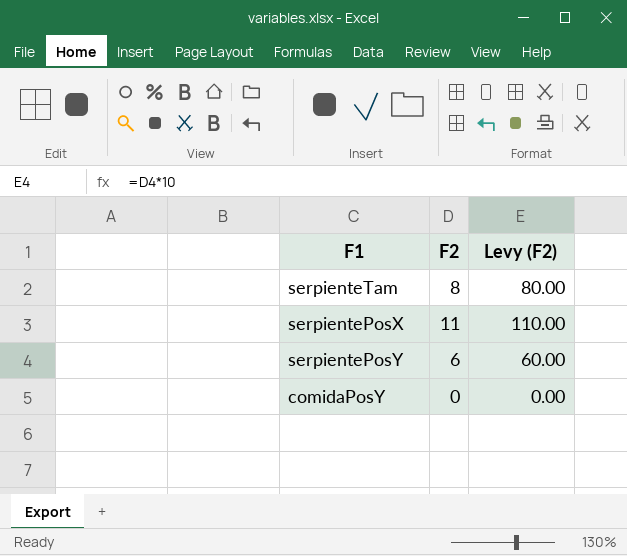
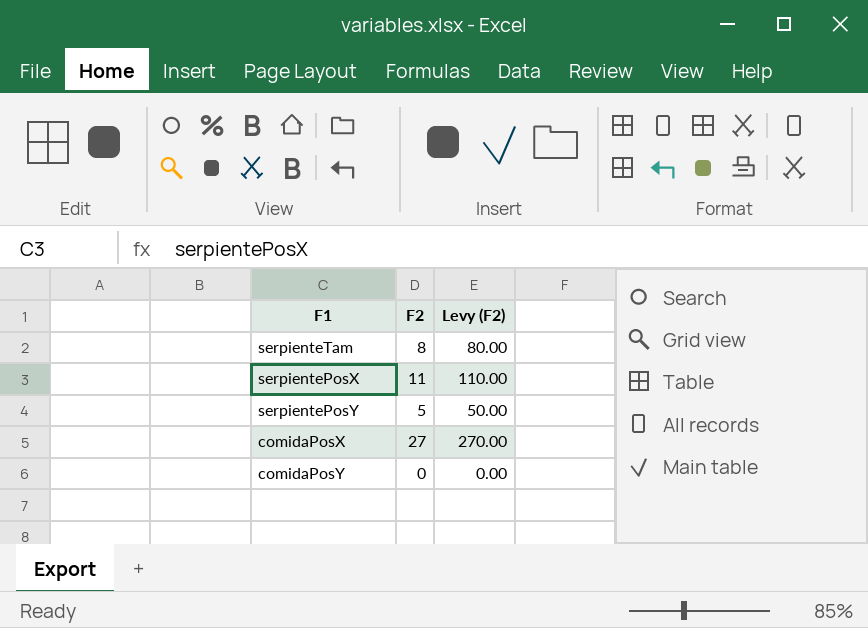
serpientePosY | F2: 6 -> 5
serpientePosY | Levy (F2): 60.00 -> 50.00
row comidaPosX: none -> 27 | 270.00

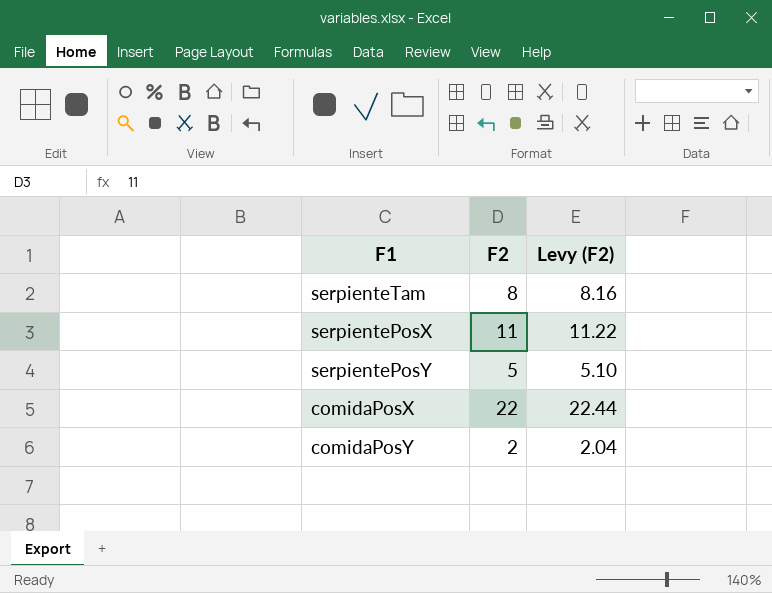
column Levy (F2) | formula: [F2] * 10 -> [F2] * 1.02
comidaPosX | F2: 27 -> 22
comidaPosY | F2: 0 -> 2

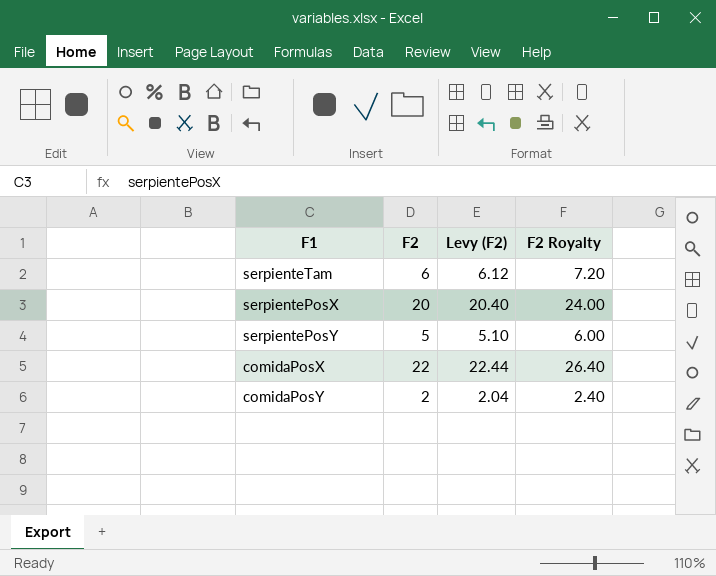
column F2 Royalty | formula: none -> [F2] * 1.2
serpienteTam | F2: 8 -> 6
serpienteTam | Levy (F2): 8.16 -> 6.12
serpientePosX | F2: 11 -> 20
serpientePosX | Levy (F2): 11.22 -> 20.40

